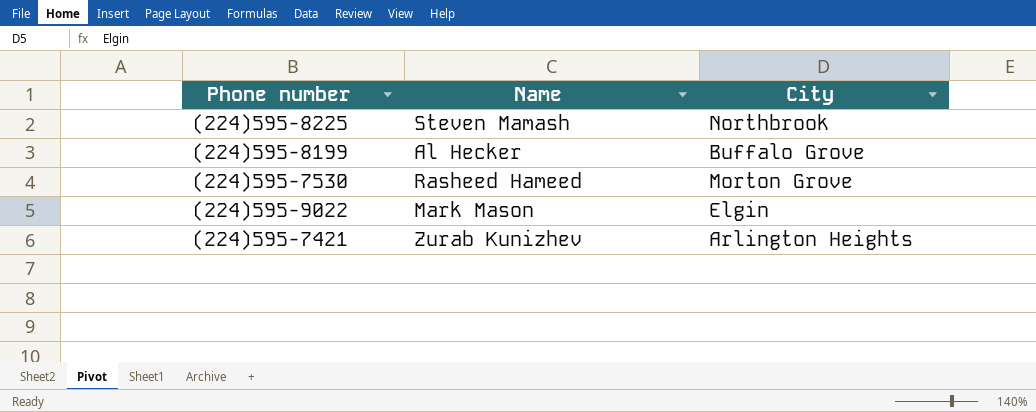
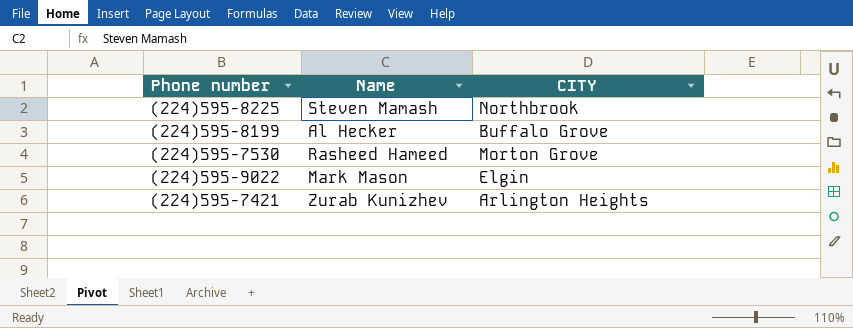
column name: City -> CITY

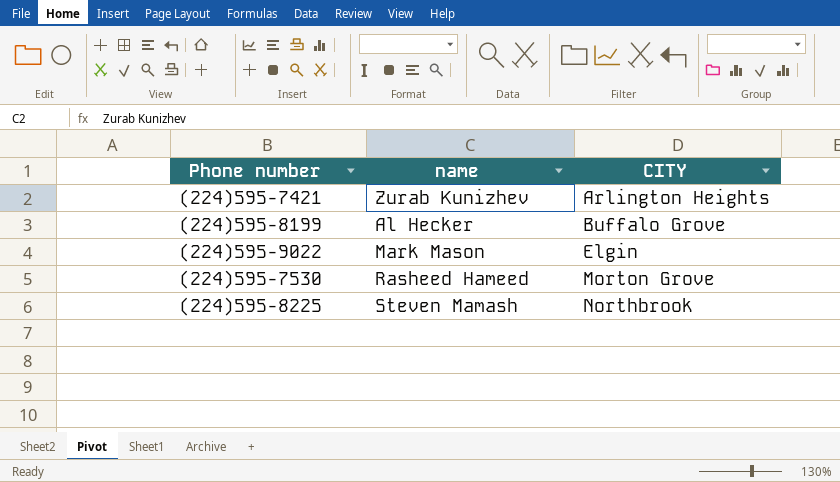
row order: none -> CITY ascending
column name: Name -> name

